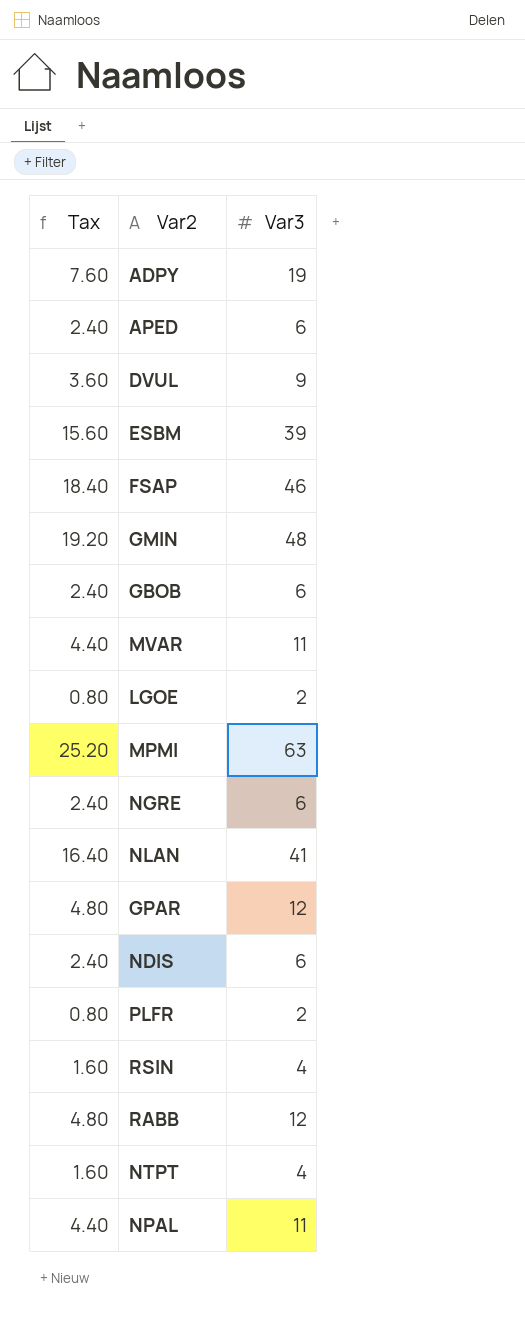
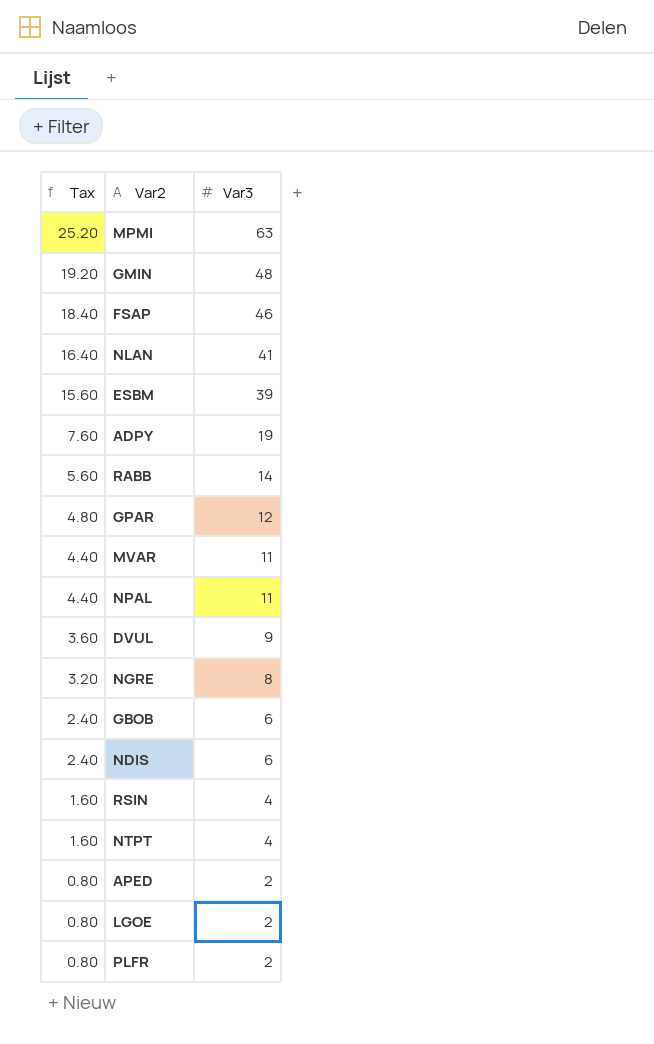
row order: none -> Tax descending
RABB | Tax: 4.80 -> 5.60
RABB | Var3: 12 -> 14
NGRE | Tax: 2.40 -> 3.20
NGRE | Var3: 6 -> 8
APED | Tax: 2.40 -> 0.80
APED | Var3: 6 -> 2

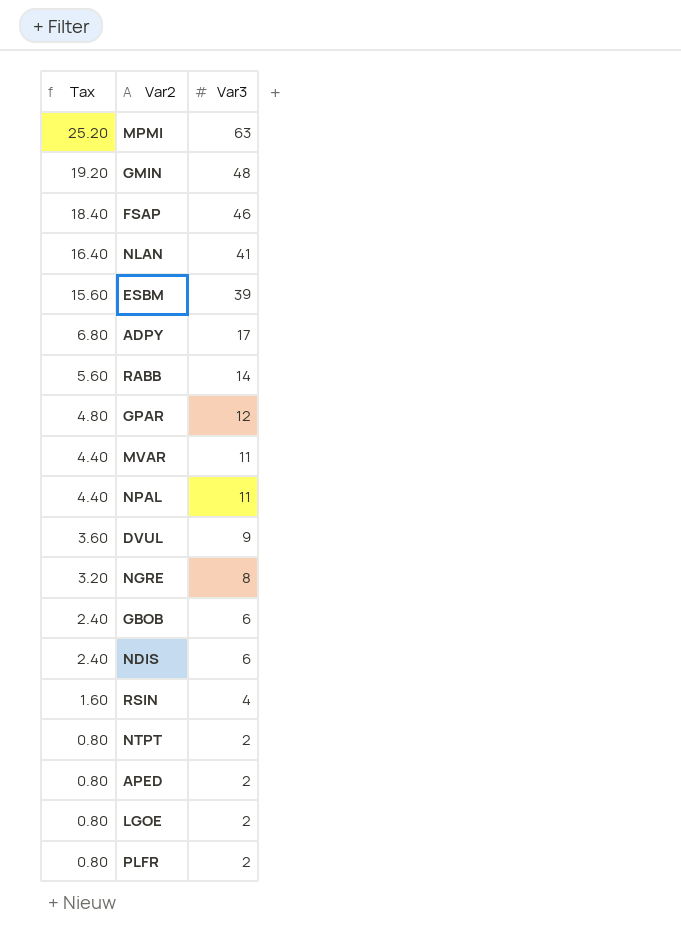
ADPY | Tax: 7.60 -> 6.80
ADPY | Var3: 19 -> 17
NTPT | Tax: 1.60 -> 0.80
NTPT | Var3: 4 -> 2

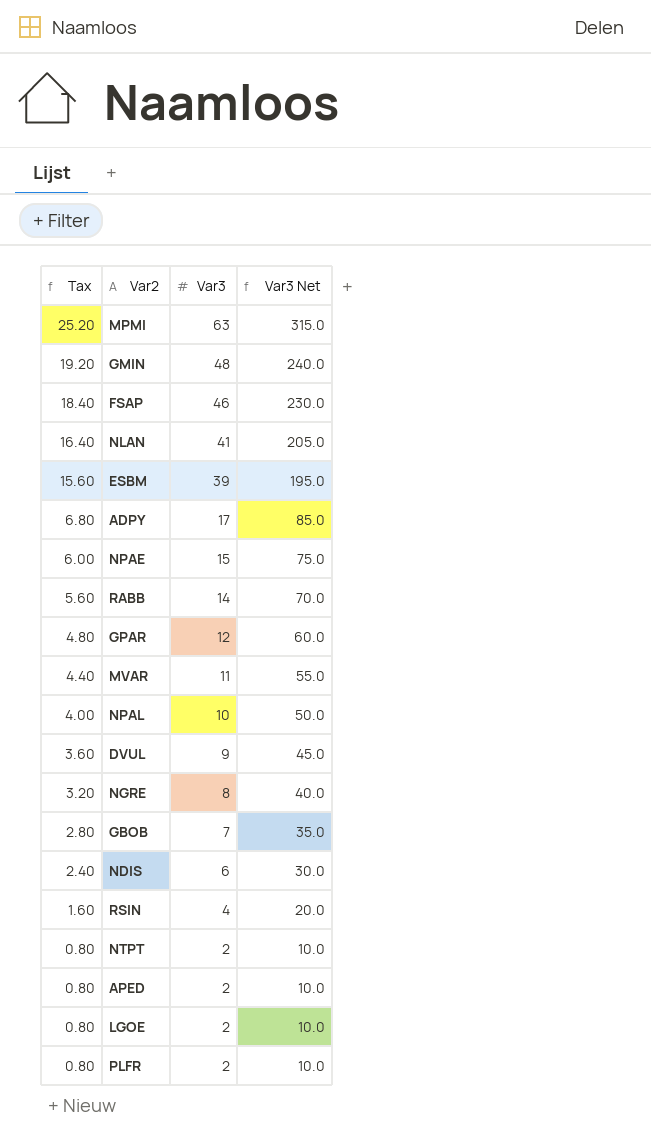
column Var3 Net | formula: none -> [Var3] * 5
row NPAE: none -> 6.00 | 15 | 75.0
NPAL | Tax: 4.40 -> 4.00
NPAL | Var3: 11 -> 10
GBOB | Tax: 2.40 -> 2.80
GBOB | Var3: 6 -> 7

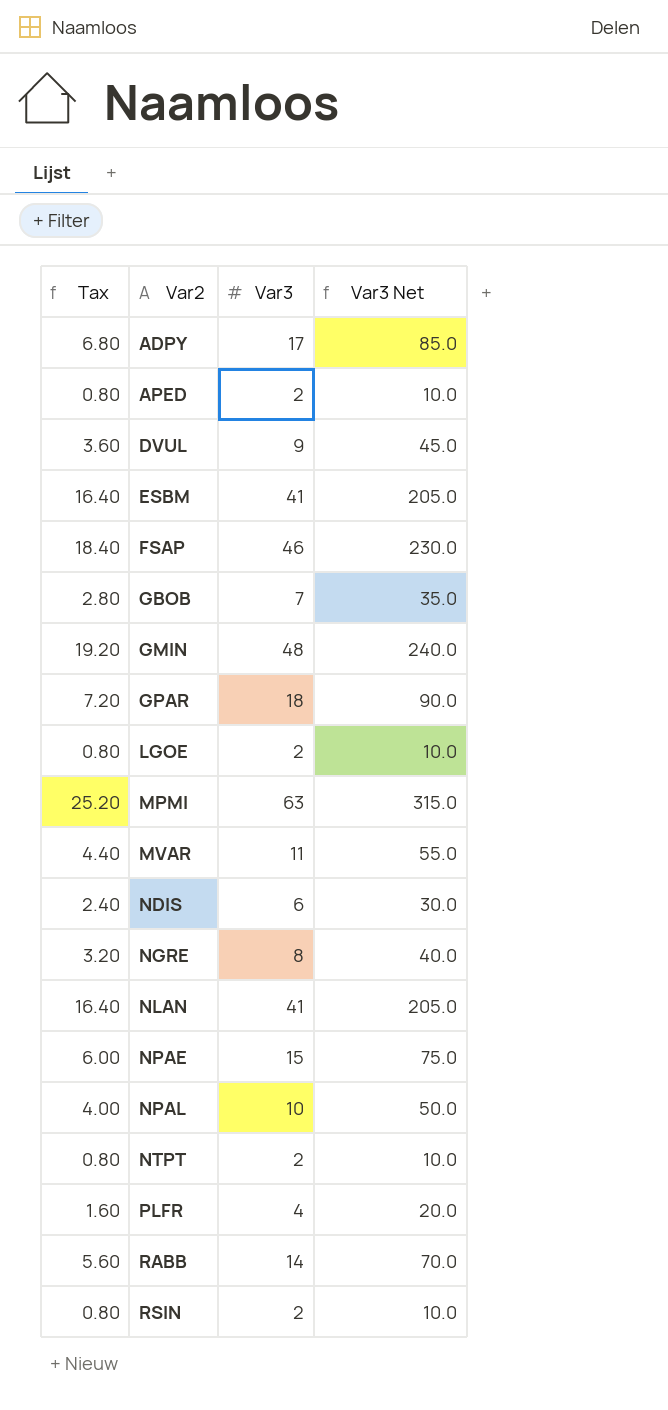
row order: Tax descending -> Var2 ascending
ESBM | Tax: 15.60 -> 16.40
ESBM | Var3: 39 -> 41
ESBM | Var3 Net: 195.0 -> 205.0
GPAR | Tax: 4.80 -> 7.20
GPAR | Var3: 12 -> 18
GPAR | Var3 Net: 60.0 -> 90.0
PLFR | Tax: 0.80 -> 1.60
PLFR | Var3: 2 -> 4
PLFR | Var3 Net: 10.0 -> 20.0
RSIN | Tax: 1.60 -> 0.80
RSIN | Var3: 4 -> 2
RSIN | Var3 Net: 20.0 -> 10.0

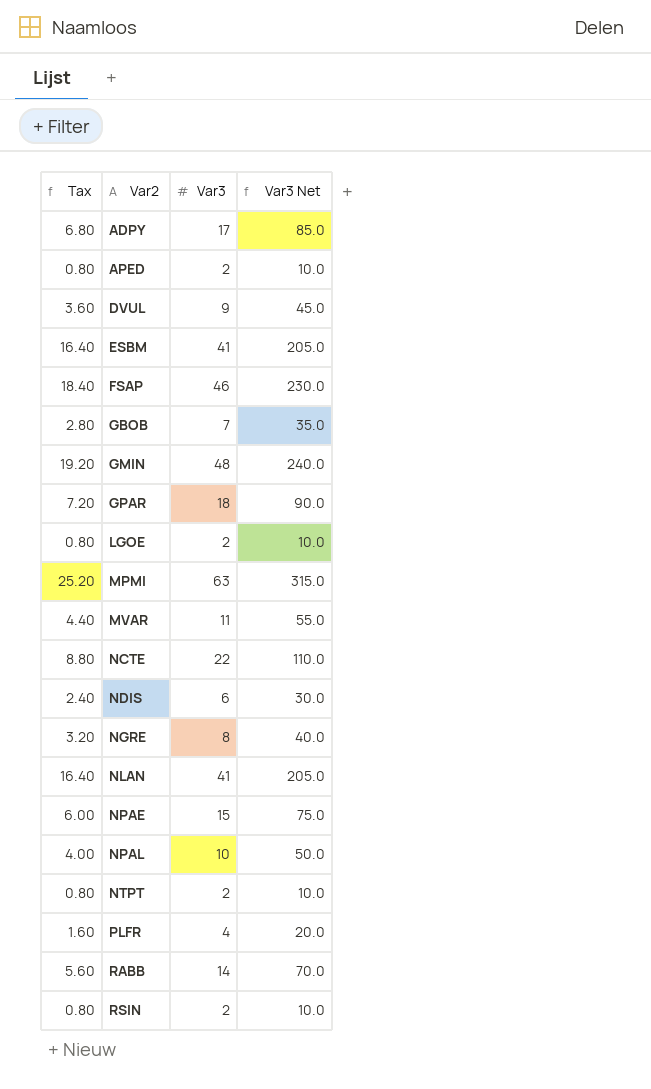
row NCTE: none -> 8.80 | 22 | 110.0

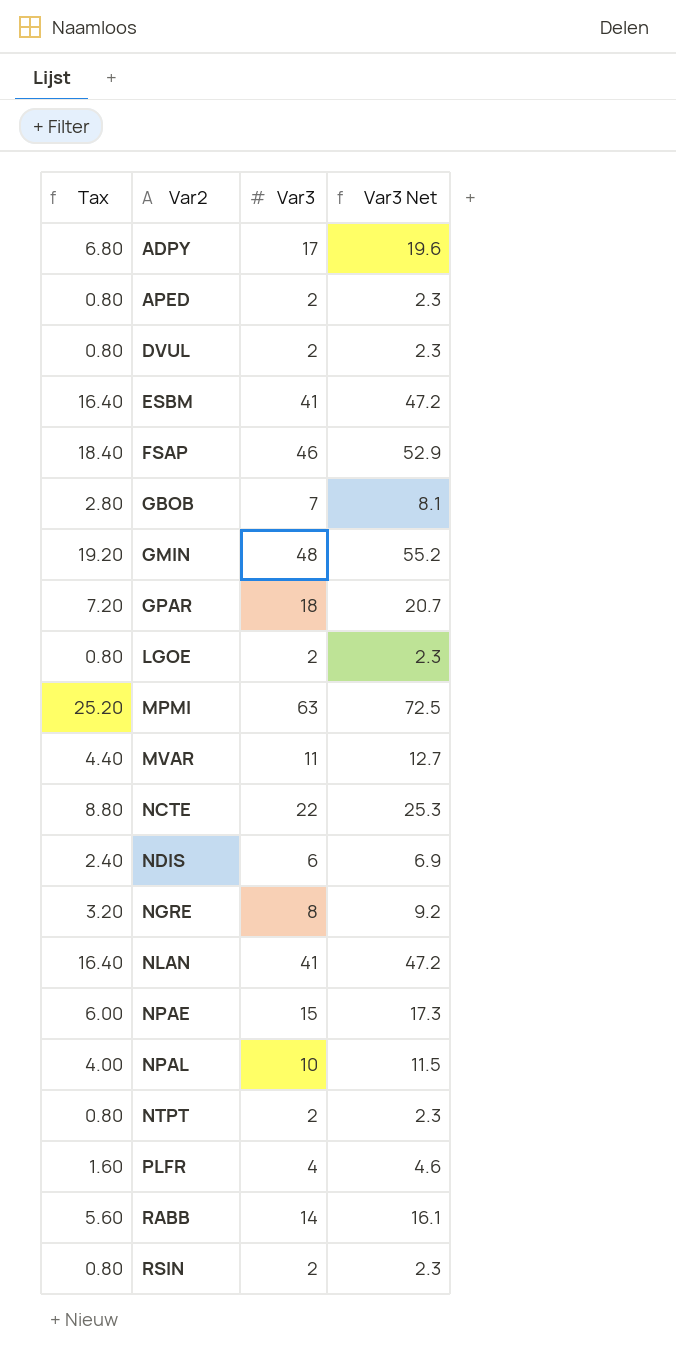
column Var3 Net | formula: [Var3] * 5 -> [Var3] * 1.15
DVUL | Tax: 3.60 -> 0.80
DVUL | Var3: 9 -> 2

